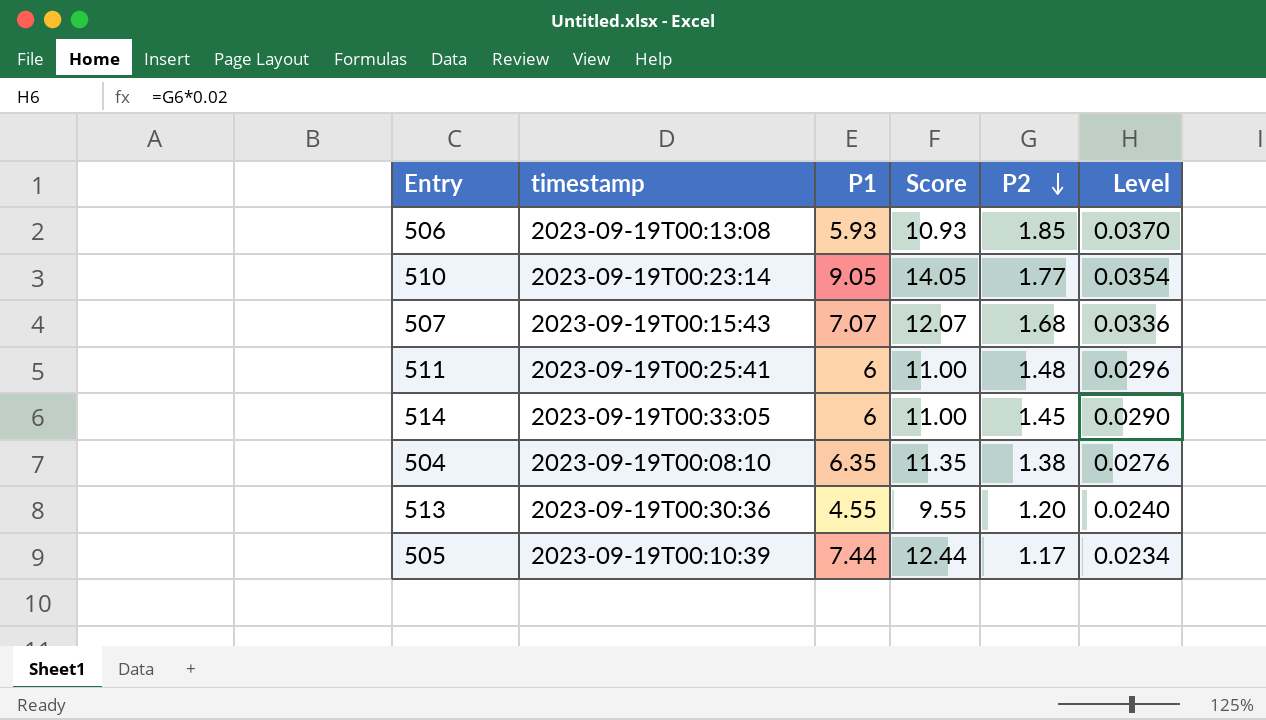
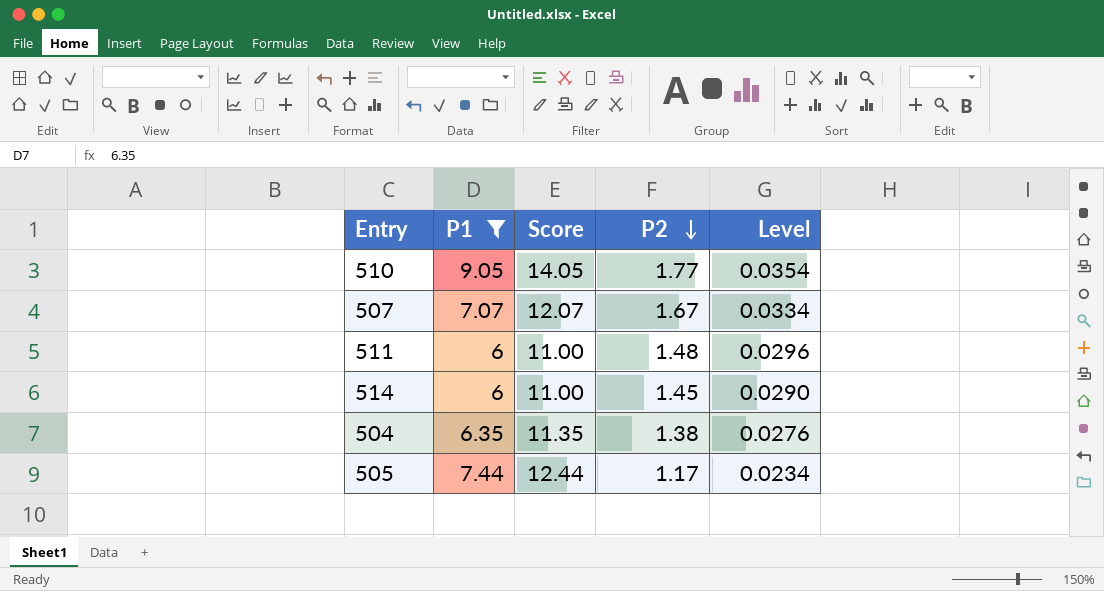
filter: none -> P1 >= 6
column timestamp | position: 2 -> none
507 | P2: 1.68 -> 1.67
507 | Level: 0.0336 -> 0.0334

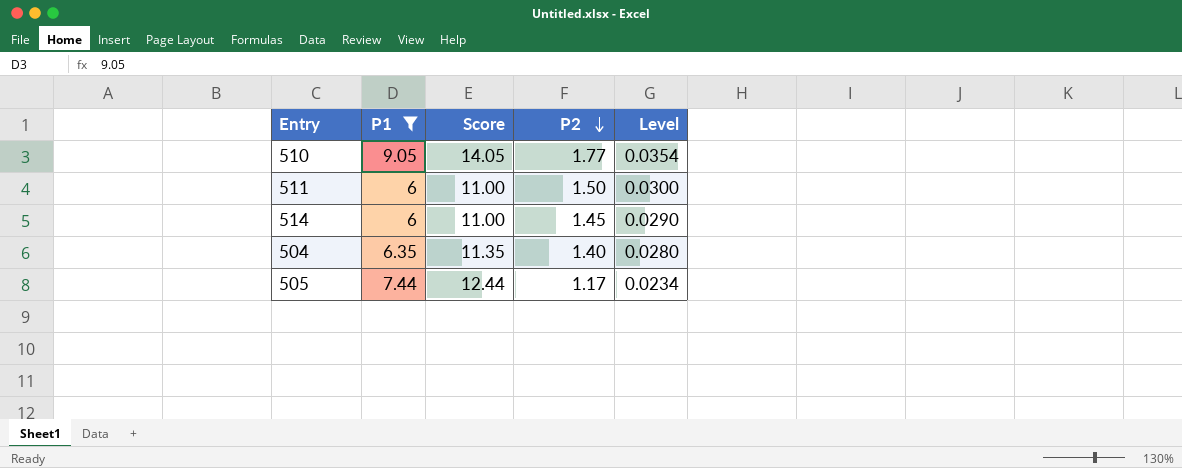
row 507: 7.07 | 12.07 | 1.67 | 0.0334 -> none
511 | P2: 1.48 -> 1.50
511 | Level: 0.0296 -> 0.0300
504 | P2: 1.38 -> 1.40
504 | Level: 0.0276 -> 0.0280

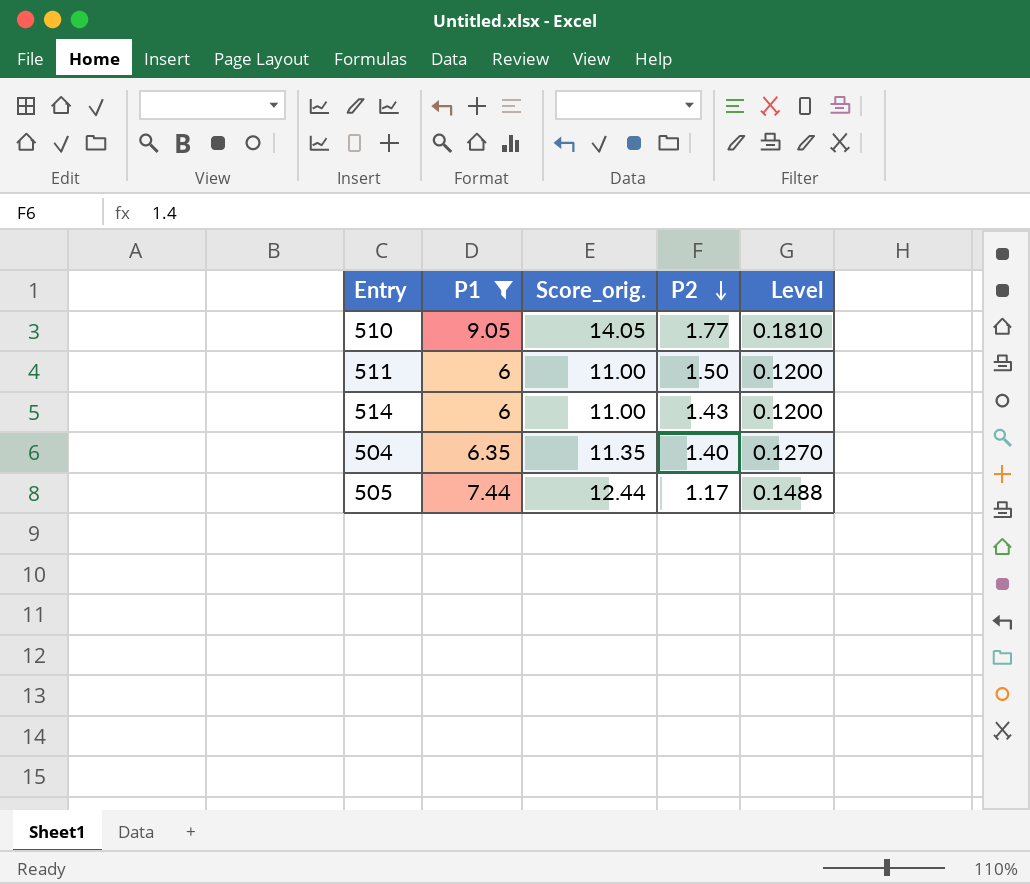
column name: Score -> Score_orig.
column Level | formula: [P2] * 0.02 -> [P1] * 0.02
514 | P2: 1.45 -> 1.43

